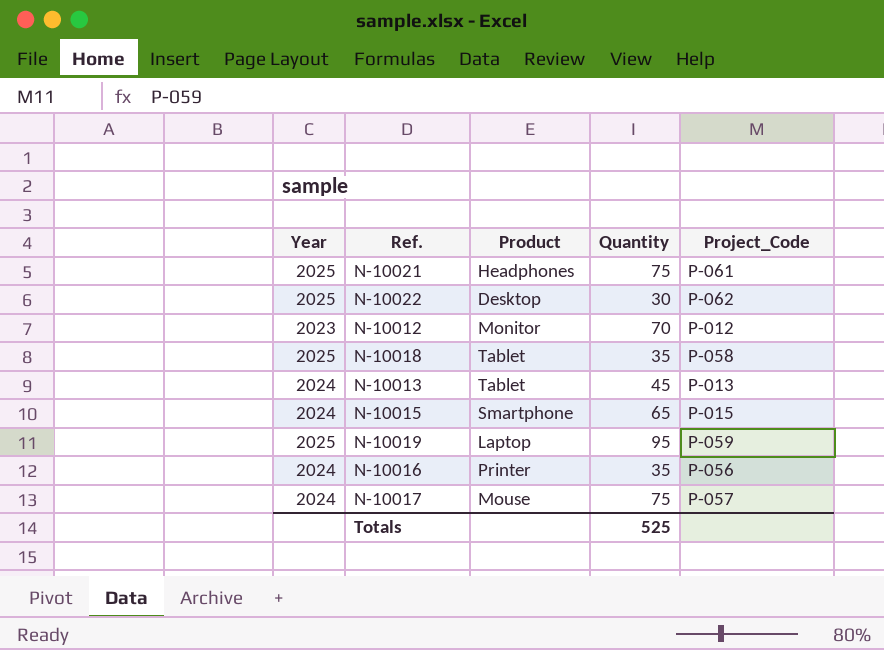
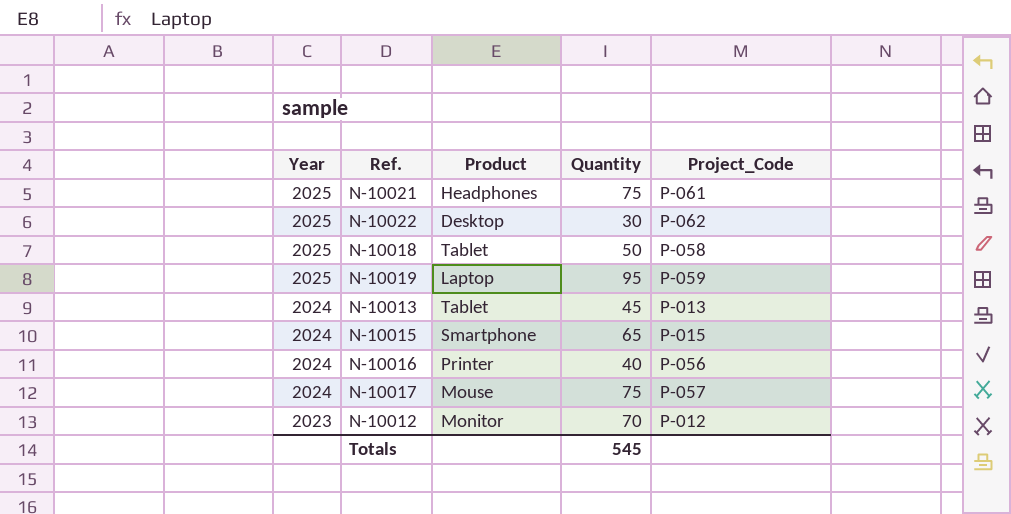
row order: none -> Year descending
N-10018 | Quantity: 35 -> 50
N-10016 | Quantity: 35 -> 40
Totals | Quantity: 525 -> 545

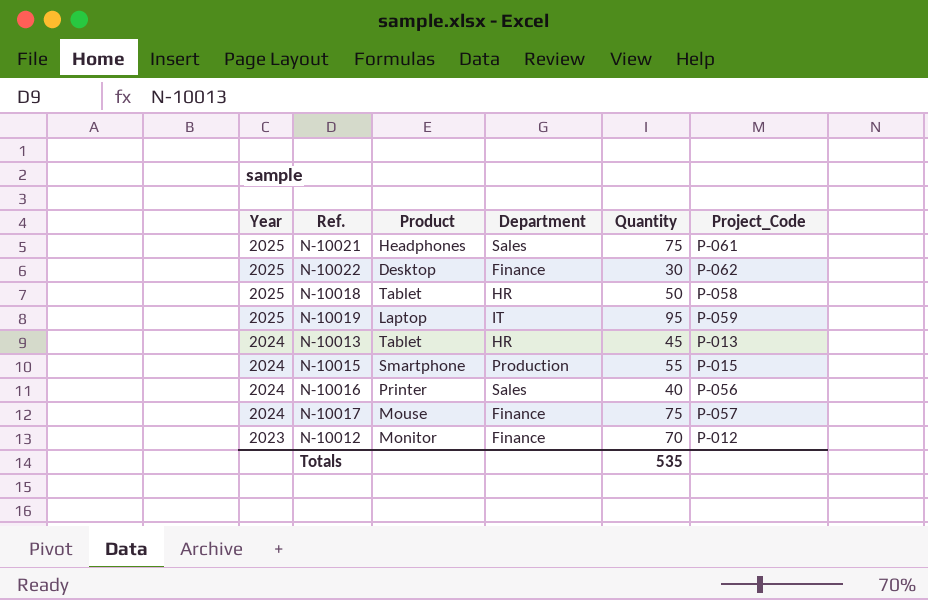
column Department | position: none -> 4
N-10015 | Quantity: 65 -> 55
Totals | Quantity: 545 -> 535

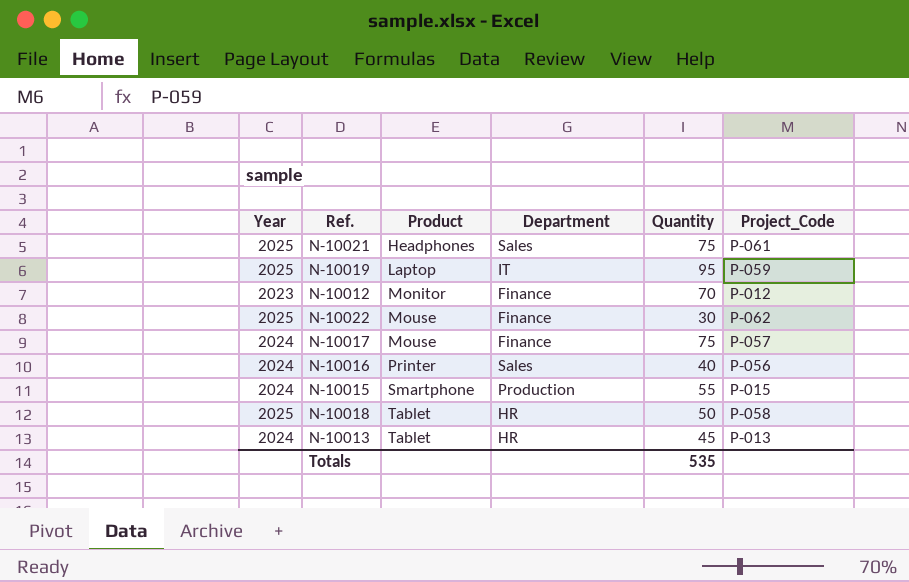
row order: Year descending -> Product ascending
N-10022 | Product: Desktop -> Mouse

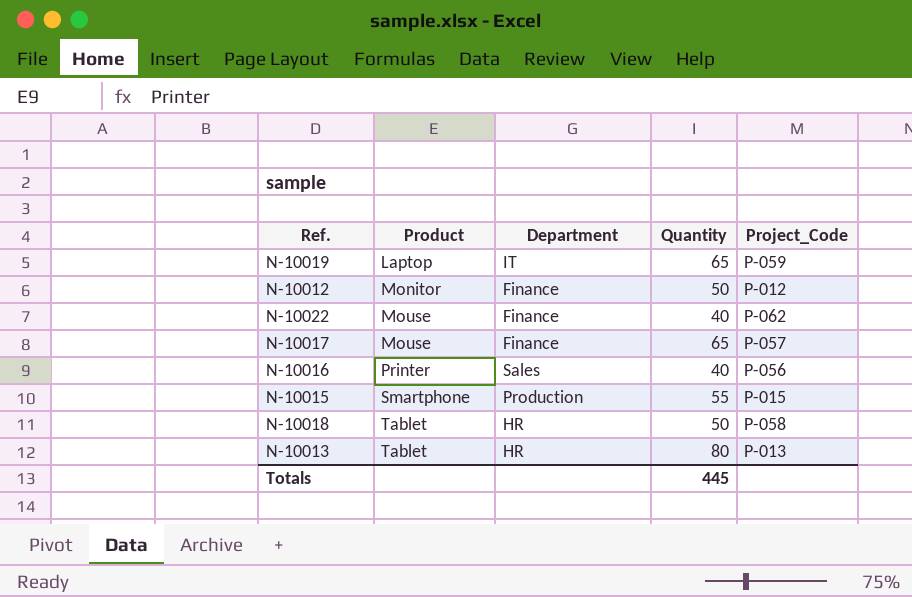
column Year | position: 1 -> none
row N-10021: 2025 | Headphones | Sales | 75 | P-061 -> none
N-10019 | Quantity: 95 -> 65
N-10012 | Quantity: 70 -> 50
N-10022 | Quantity: 30 -> 40
N-10017 | Quantity: 75 -> 65
N-10013 | Quantity: 45 -> 80
Totals | Quantity: 535 -> 445

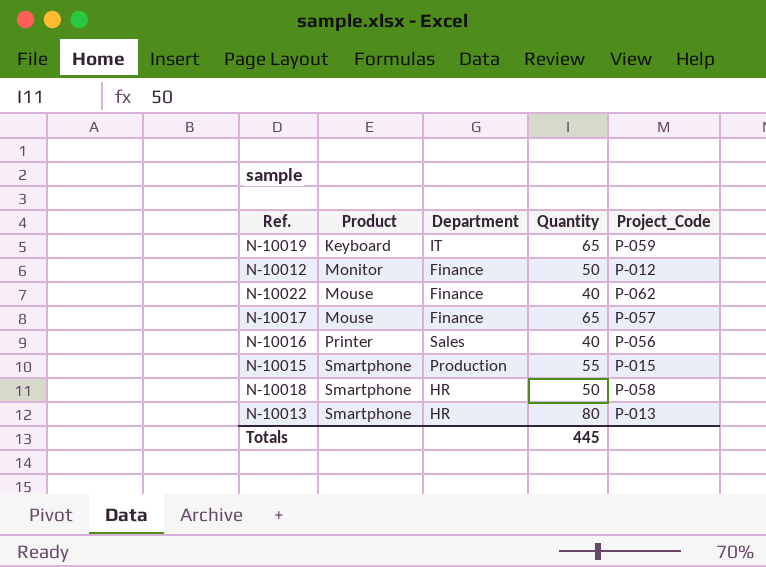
N-10019 | Product: Laptop -> Keyboard
N-10018 | Product: Tablet -> Smartphone
N-10013 | Product: Tablet -> Smartphone

